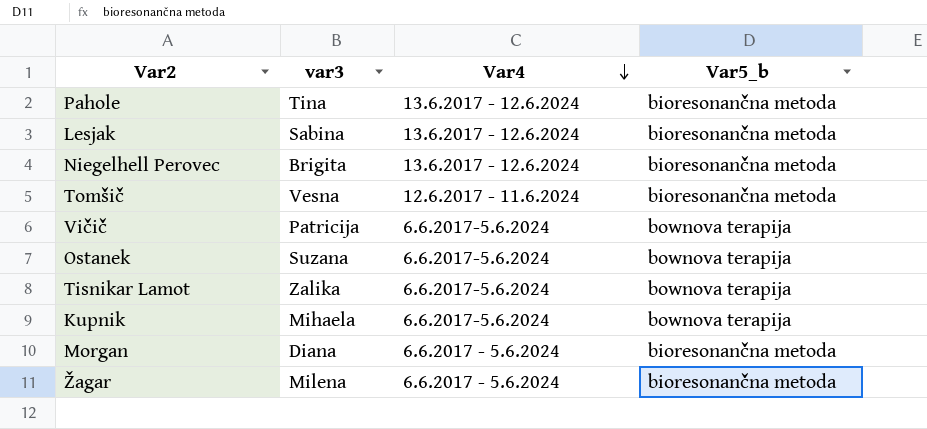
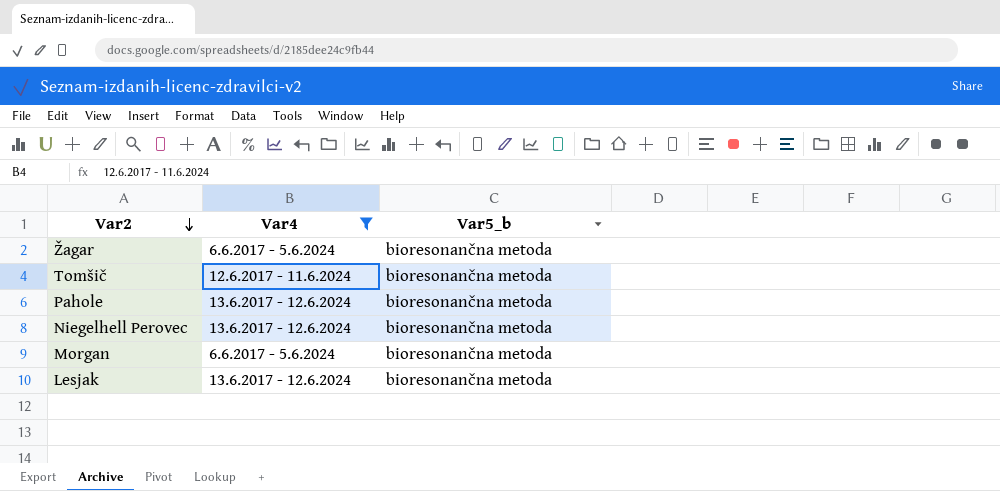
filter: none -> Var4 != 6.6.2017-5.6.2024
row order: Var4 descending -> Var2 descending
column var3 | position: 2 -> none

